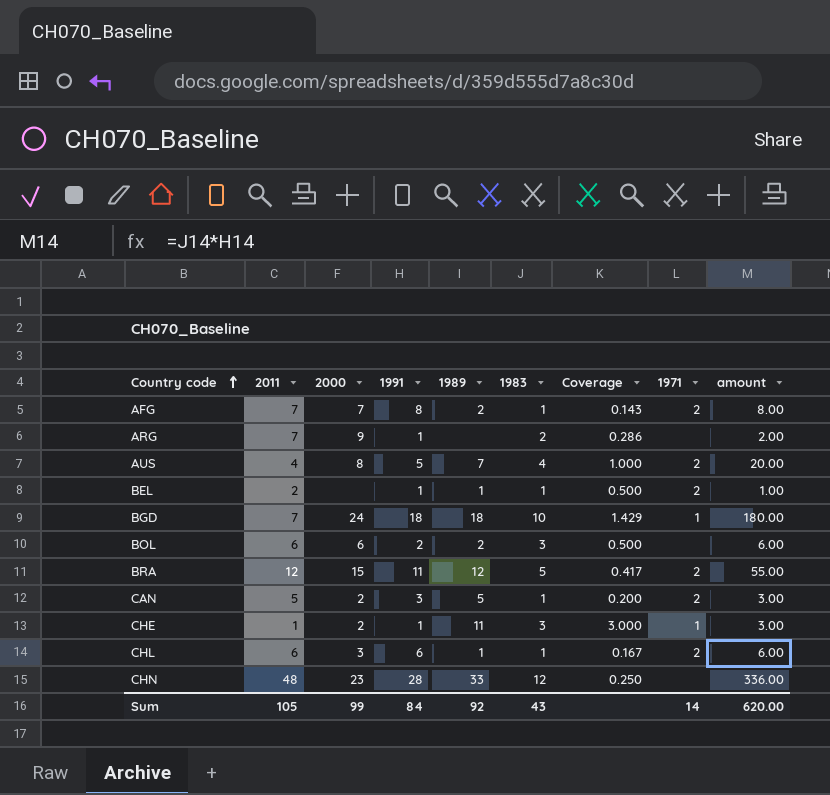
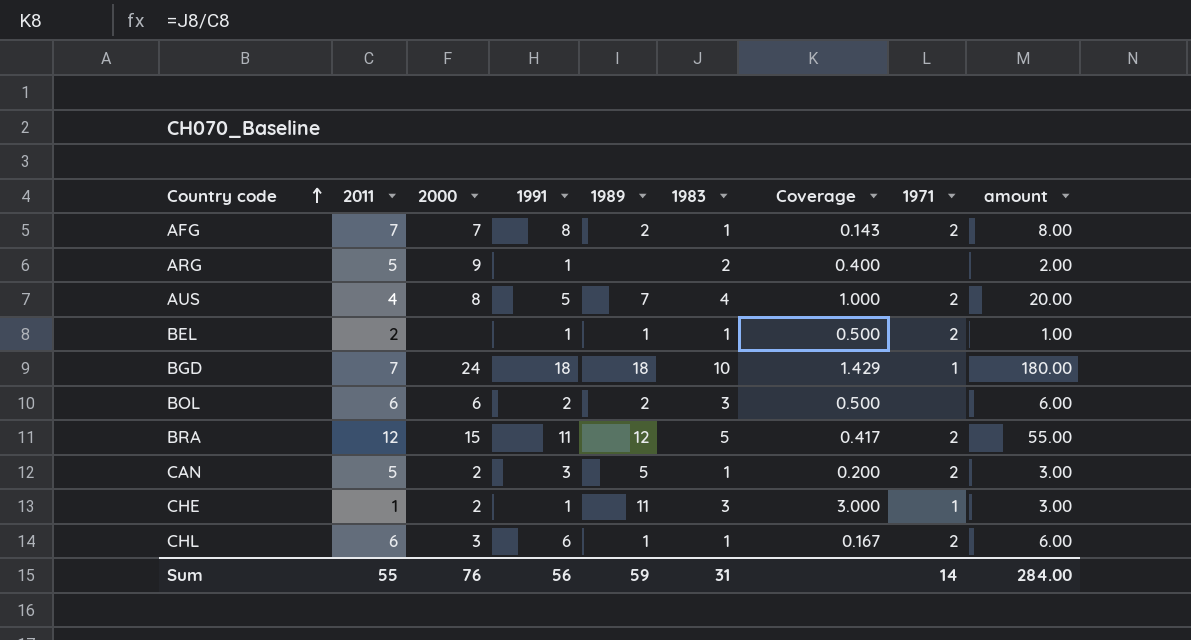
row CHN: 48 | 23 | 28 | 33 | 12 | 0.250 | none | 336.00 -> none
ARG | 2011: 7 -> 5
ARG | Coverage: 0.286 -> 0.400
Sum | 2011: 105 -> 55
Sum | 2000: 99 -> 76
Sum | 1991: 84 -> 56
Sum | 1989: 92 -> 59
Sum | 1983: 43 -> 31
Sum | amount: 620.00 -> 284.00

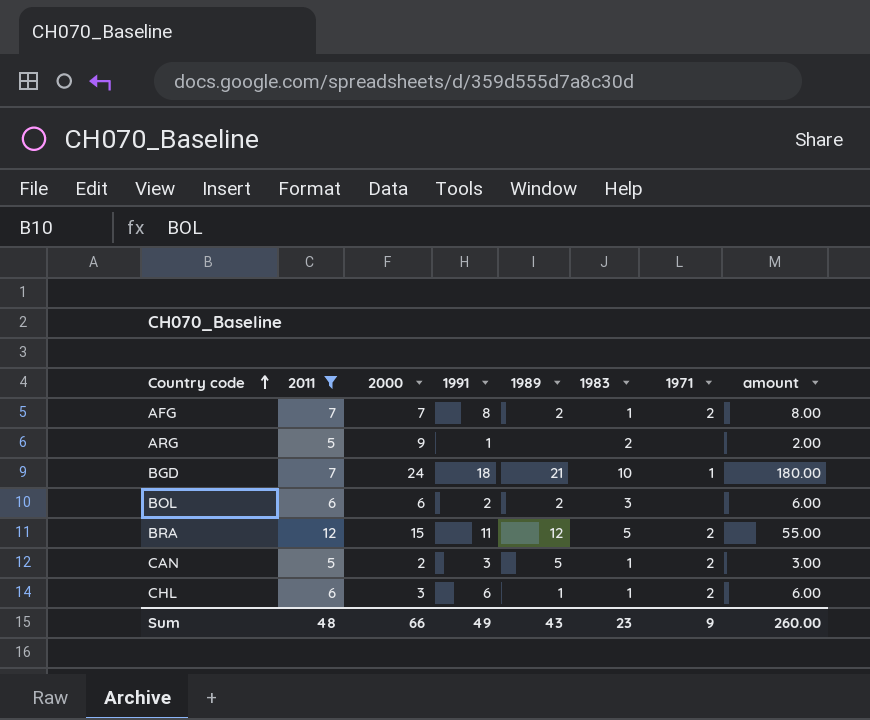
filter: none -> 2011 >= 5
column Coverage | formula: [1983] / [2011] -> none
BGD | 1989: 18 -> 21
Sum | 2011: 55 -> 48
Sum | 2000: 76 -> 66
Sum | 1991: 56 -> 49
Sum | 1989: 59 -> 43
Sum | 1983: 31 -> 23
Sum | 1971: 14 -> 9
Sum | amount: 284.00 -> 260.00

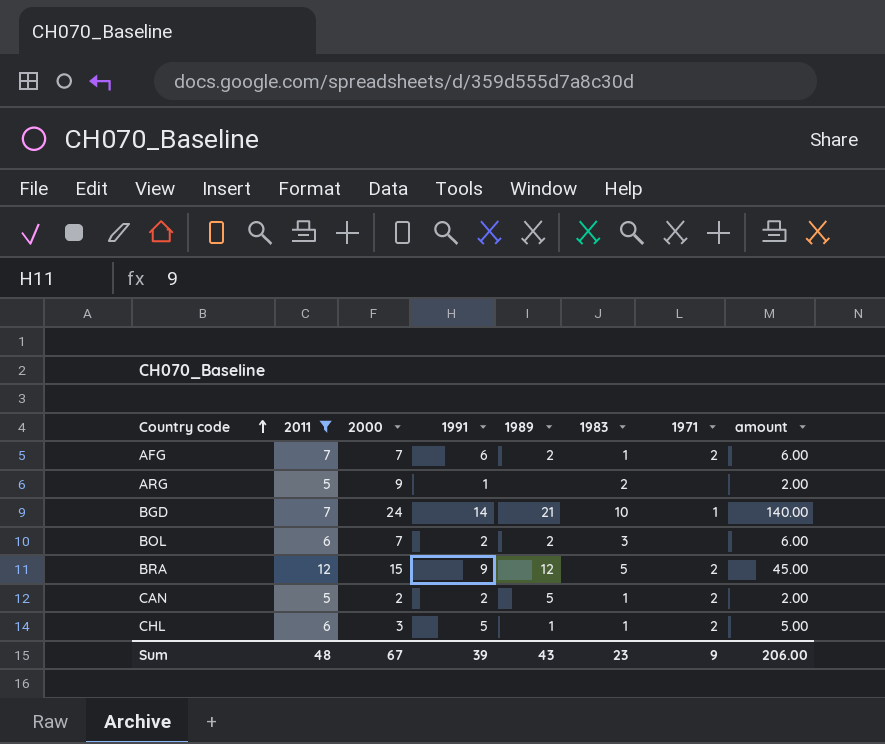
AFG | 1991: 8 -> 6
AFG | amount: 8.00 -> 6.00
BGD | 1991: 18 -> 14
BGD | amount: 180.00 -> 140.00
BOL | 2000: 6 -> 7
BRA | 1991: 11 -> 9
BRA | amount: 55.00 -> 45.00
CAN | 1991: 3 -> 2
CAN | amount: 3.00 -> 2.00
CHL | 1991: 6 -> 5
CHL | amount: 6.00 -> 5.00
Sum | 2000: 66 -> 67
Sum | 1991: 49 -> 39
Sum | amount: 260.00 -> 206.00

